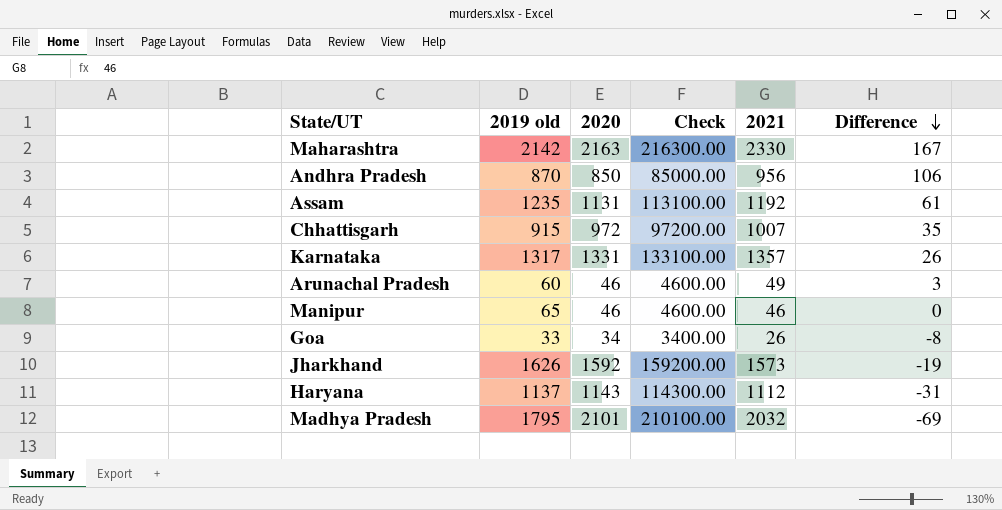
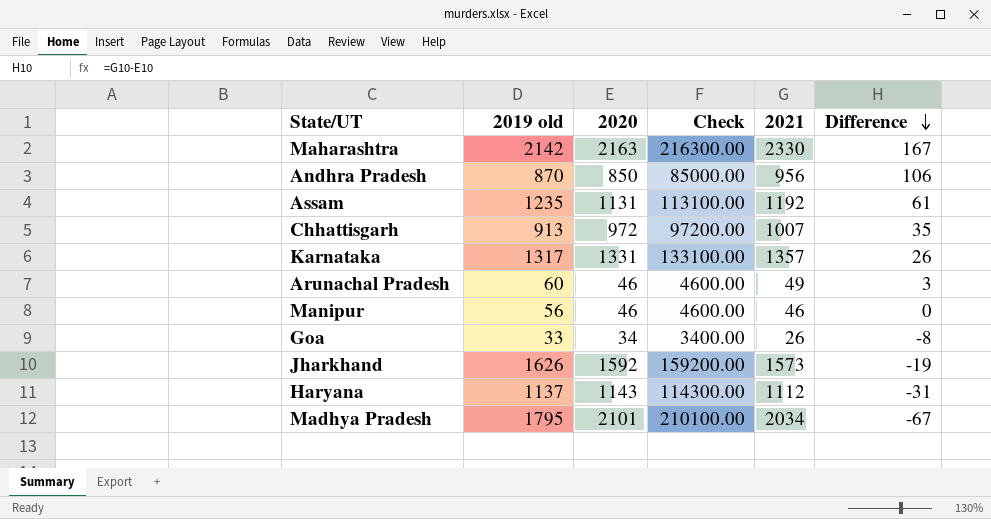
Chhattisgarh | 2019 old: 915 -> 913
Manipur | 2019 old: 65 -> 56
Madhya Pradesh | 2021: 2032 -> 2034
Madhya Pradesh | Difference: -69 -> -67

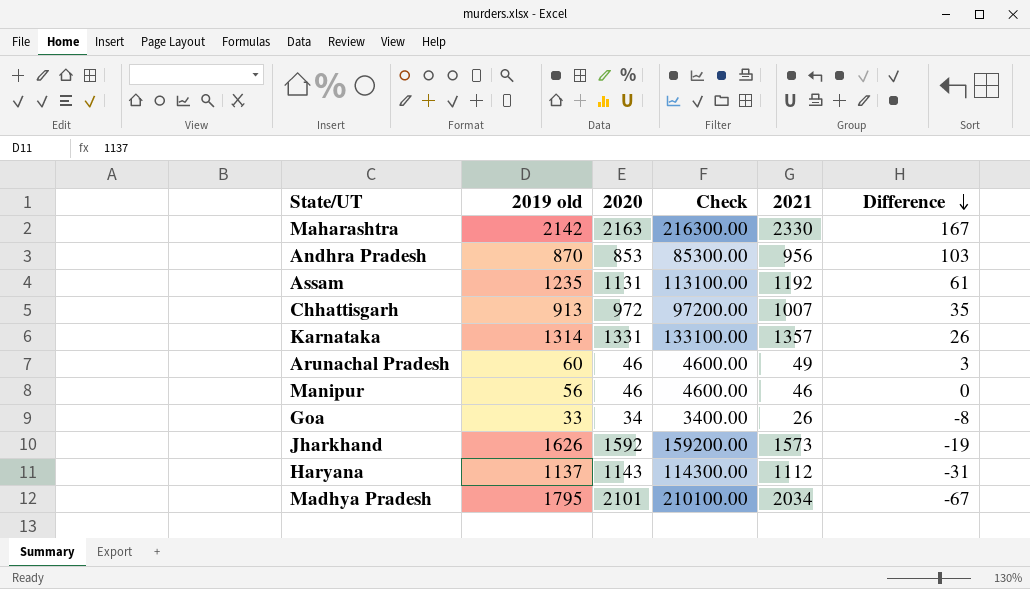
Andhra Pradesh | 2020: 850 -> 853
Andhra Pradesh | Check: 85000.00 -> 85300.00
Andhra Pradesh | Difference: 106 -> 103
Karnataka | 2019 old: 1317 -> 1314

